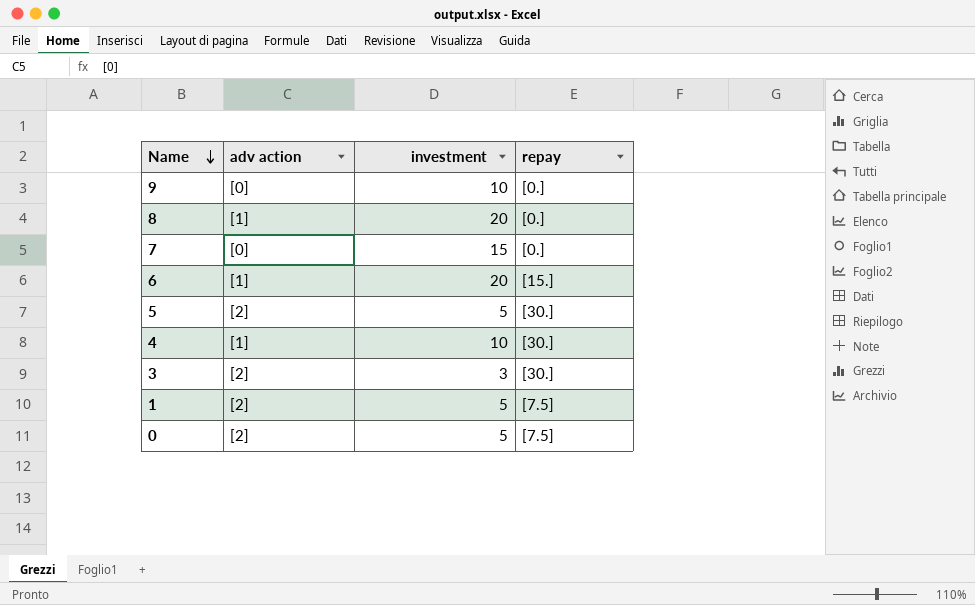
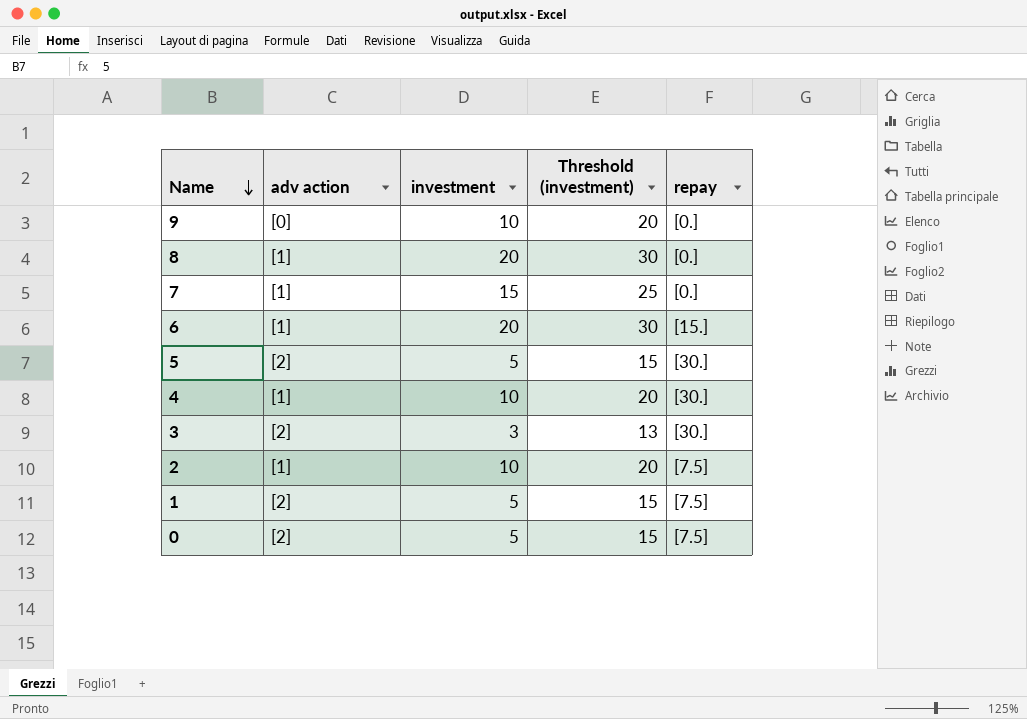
column Threshold (investment) | formula: none -> [investment] + 10
7 | adv action: [0] -> [1]
row 2: none -> [1] | 10 | 20 | [7.5]

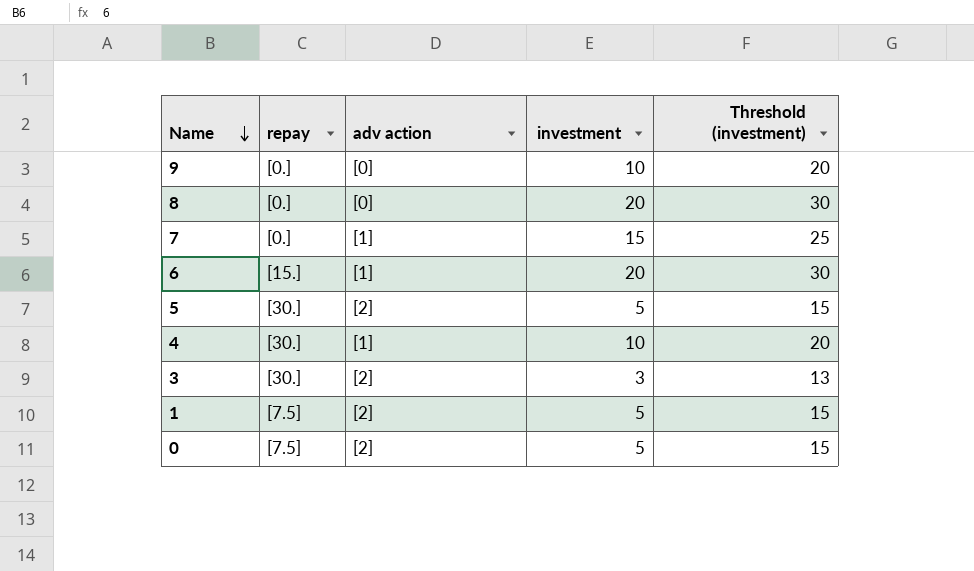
column repay | position: 5 -> 2
row 2: [1] | 10 | 20 | [7.5] -> none
8 | adv action: [1] -> [0]

